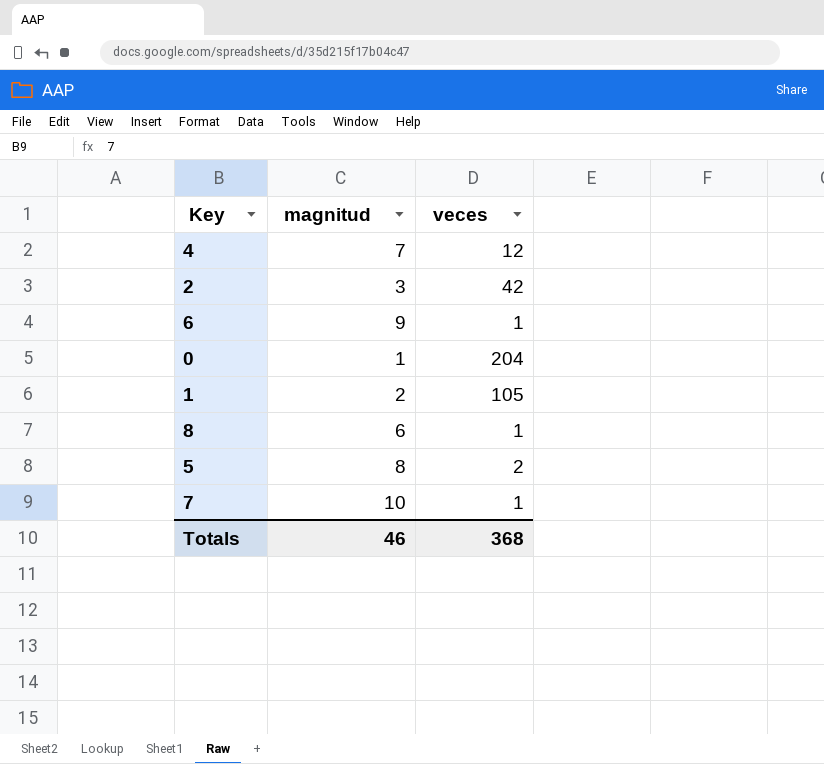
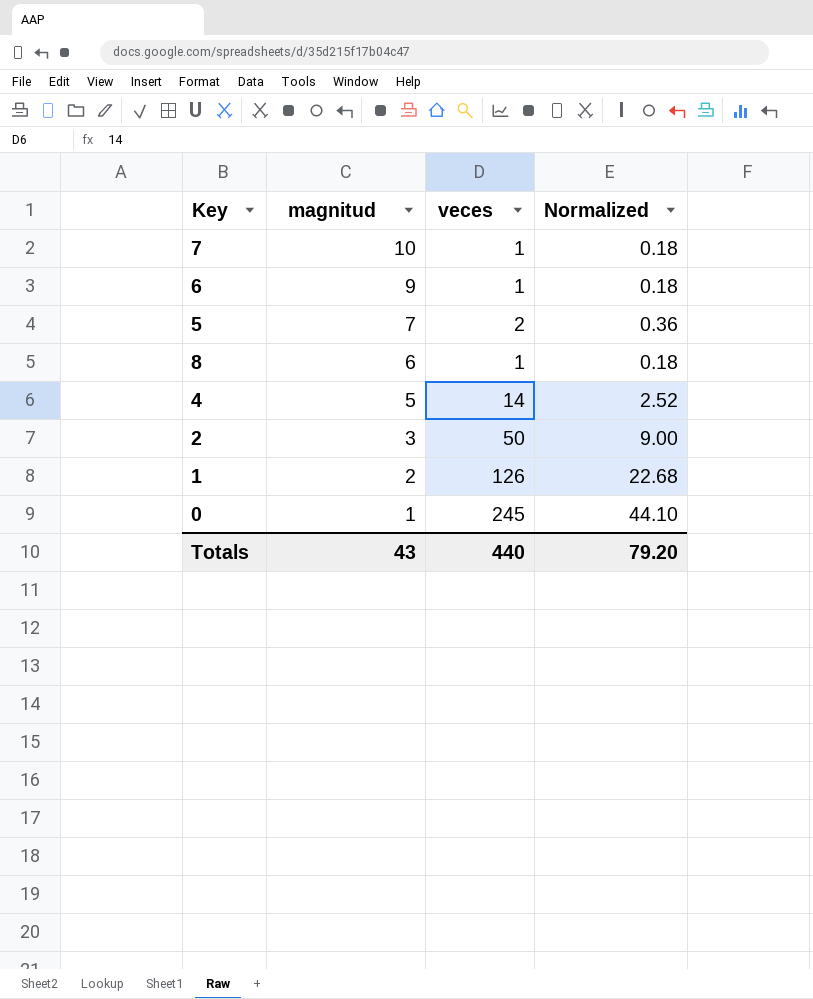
row order: none -> magnitud descending
column Normalized | formula: none -> [veces] * 0.18
5 | magnitud: 8 -> 7
4 | magnitud: 7 -> 5
4 | veces: 12 -> 14
2 | veces: 42 -> 50
1 | veces: 105 -> 126
0 | veces: 204 -> 245
Totals | magnitud: 46 -> 43
Totals | veces: 368 -> 440

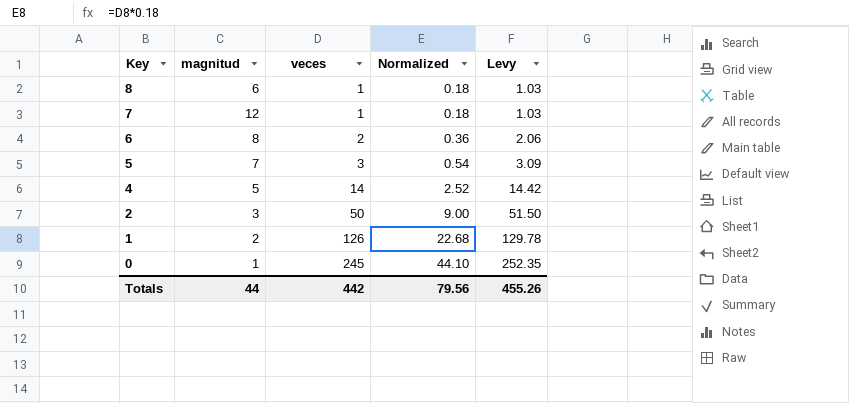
row order: magnitud descending -> Key descending
column Levy | formula: none -> [veces] * 1.03
7 | magnitud: 10 -> 12
6 | magnitud: 9 -> 8
6 | veces: 1 -> 2
6 | Normalized: 0.18 -> 0.36
5 | veces: 2 -> 3
5 | Normalized: 0.36 -> 0.54
Totals | magnitud: 43 -> 44
Totals | veces: 440 -> 442
Totals | Normalized: 79.20 -> 79.56

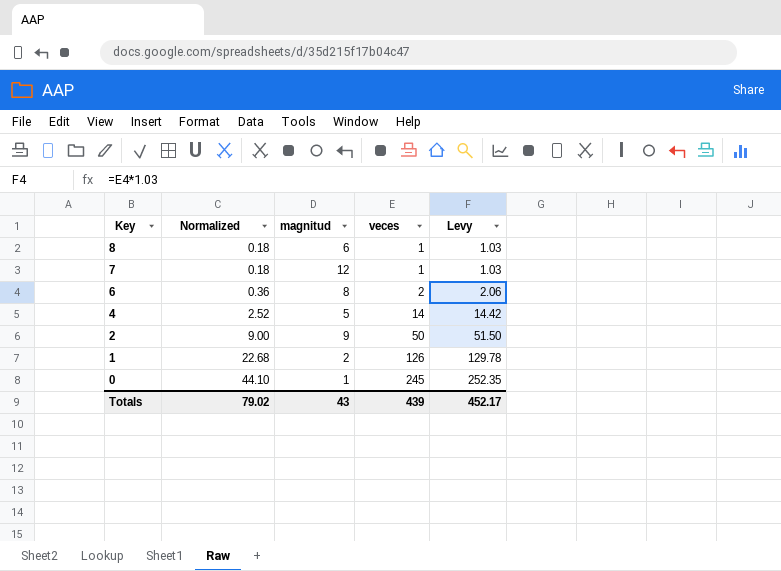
column Normalized | position: 4 -> 2
row 5: 7 | 3 | 0.54 | 3.09 -> none
2 | magnitud: 3 -> 9
Totals | Normalized: 79.56 -> 79.02
Totals | magnitud: 44 -> 43
Totals | veces: 442 -> 439
Totals | Levy: 455.26 -> 452.17

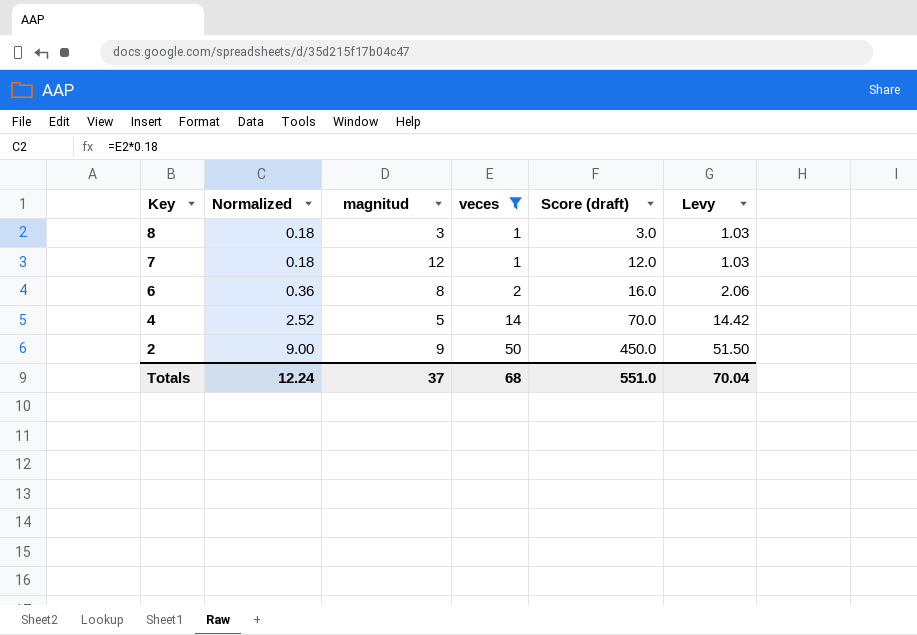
filter: none -> veces <= 50
column Score (draft) | formula: none -> [magnitud] * [veces]
8 | magnitud: 6 -> 3
Totals | Normalized: 79.02 -> 12.24
Totals | magnitud: 43 -> 37
Totals | veces: 439 -> 68
Totals | Levy: 452.17 -> 70.04

